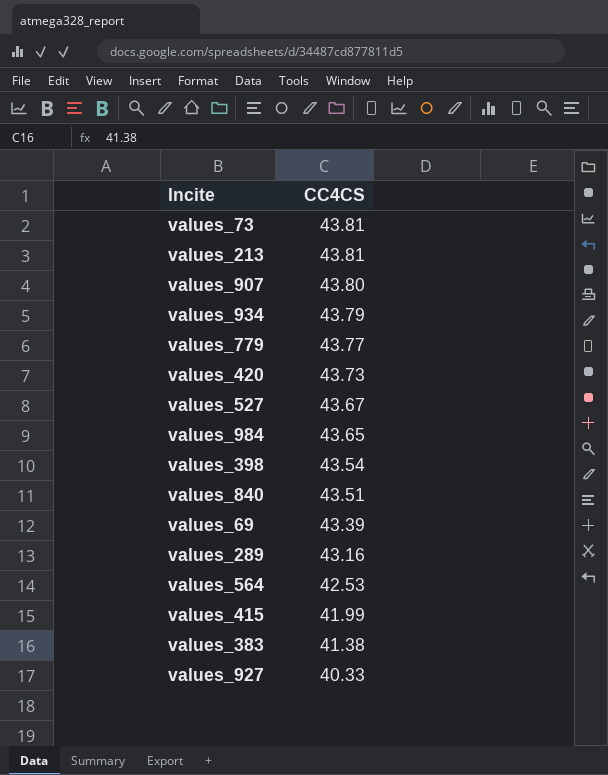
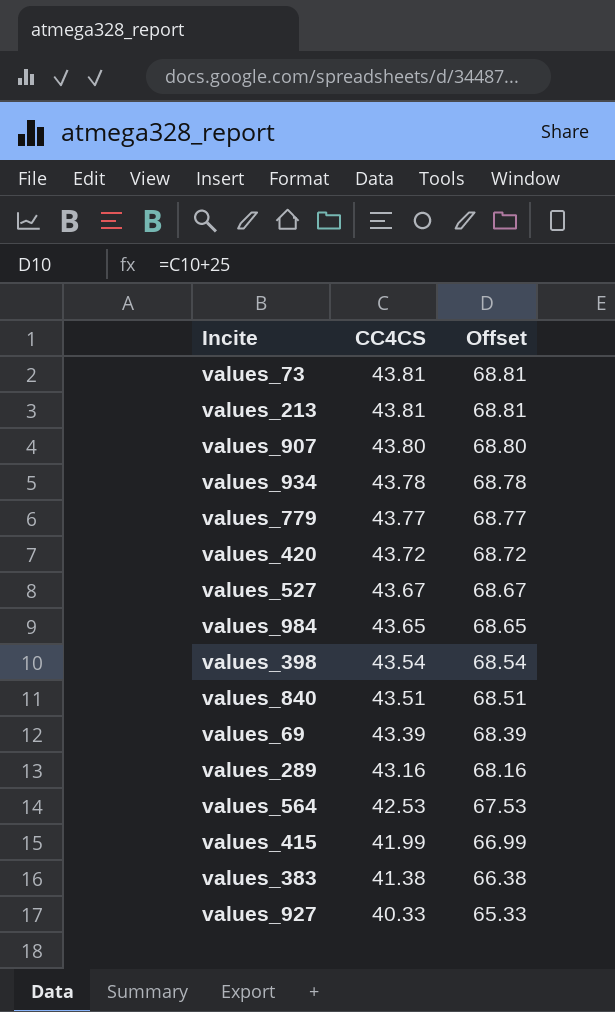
column Offset | formula: none -> [CC4CS] + 25
values_934 | CC4CS: 43.79 -> 43.78
values_420 | CC4CS: 43.73 -> 43.72

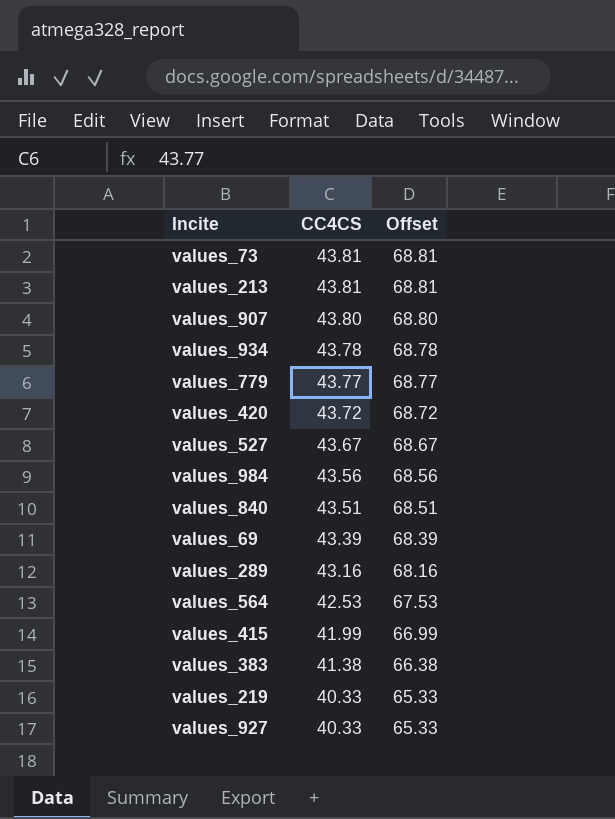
row values_398: 43.54 | 68.54 -> none
values_984 | CC4CS: 43.65 -> 43.56
values_984 | Offset: 68.65 -> 68.56
row values_219: none -> 40.33 | 65.33

